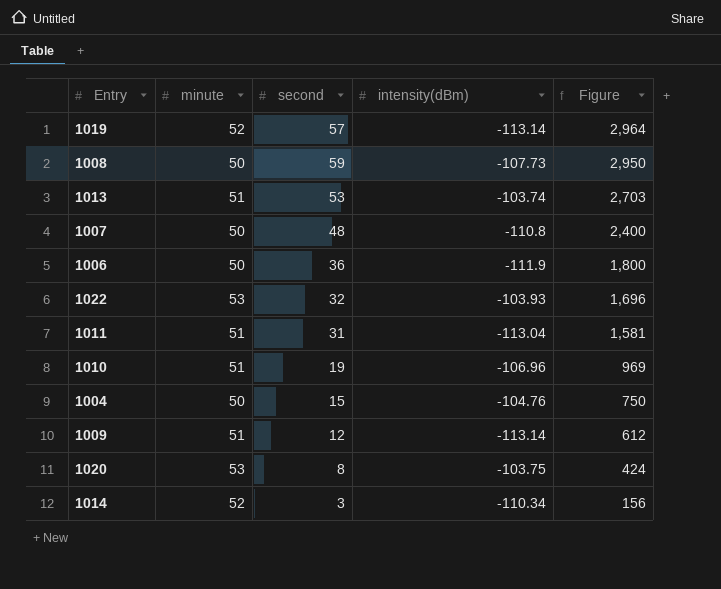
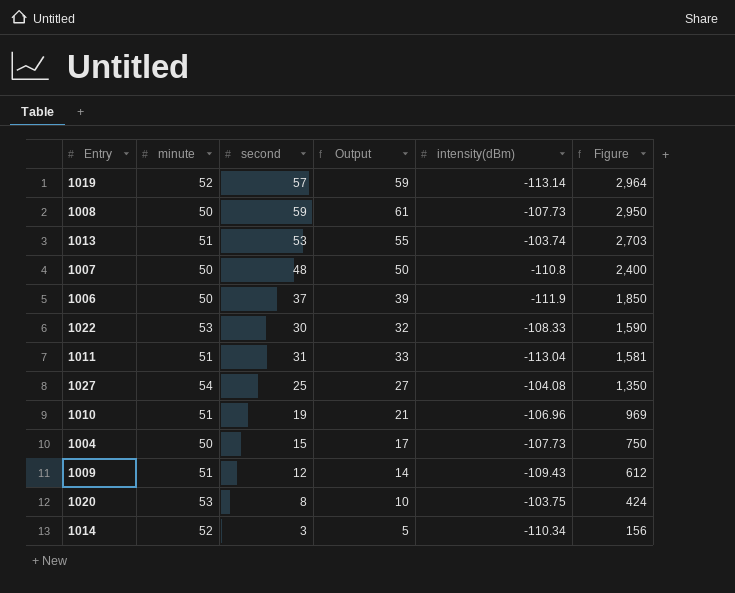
column Output | formula: none -> [second] + 2
1006 | second: 36 -> 37
1006 | Figure: 1,800 -> 1,850
1022 | second: 32 -> 30
1022 | intensity(dBm): -103.93 -> -108.33
1022 | Figure: 1,696 -> 1,590
row 1027: none -> 54 | 25 | 27 | -104.08 | 1,350
1004 | intensity(dBm): -104.76 -> -107.73
1009 | intensity(dBm): -113.14 -> -109.43

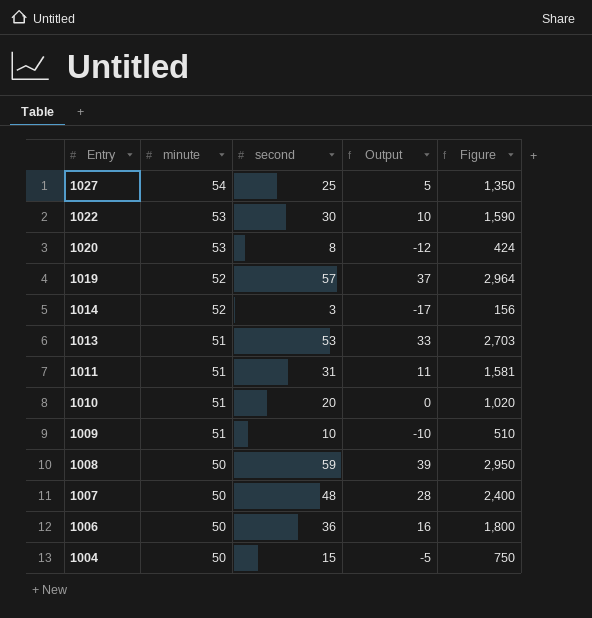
row order: Figure descending -> Entry descending
column intensity(dBm) | position: 5 -> none
column Output | formula: [second] + 2 -> [second] - 20
1010 | second: 19 -> 20
1010 | Figure: 969 -> 1,020
1009 | second: 12 -> 10
1009 | Figure: 612 -> 510
1006 | second: 37 -> 36
1006 | Figure: 1,850 -> 1,800

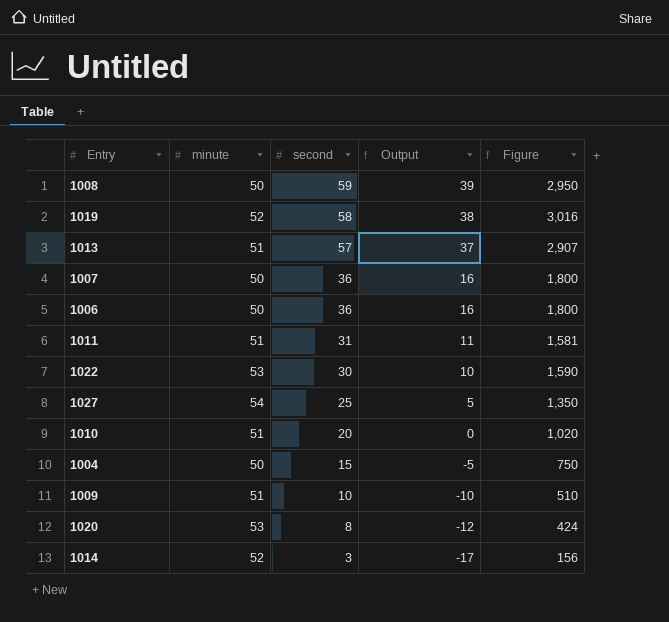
row order: Entry descending -> second descending
1019 | second: 57 -> 58
1019 | Output: 37 -> 38
1019 | Figure: 2,964 -> 3,016
1013 | second: 53 -> 57
1013 | Output: 33 -> 37
1013 | Figure: 2,703 -> 2,907
1007 | second: 48 -> 36
1007 | Output: 28 -> 16
1007 | Figure: 2,400 -> 1,800

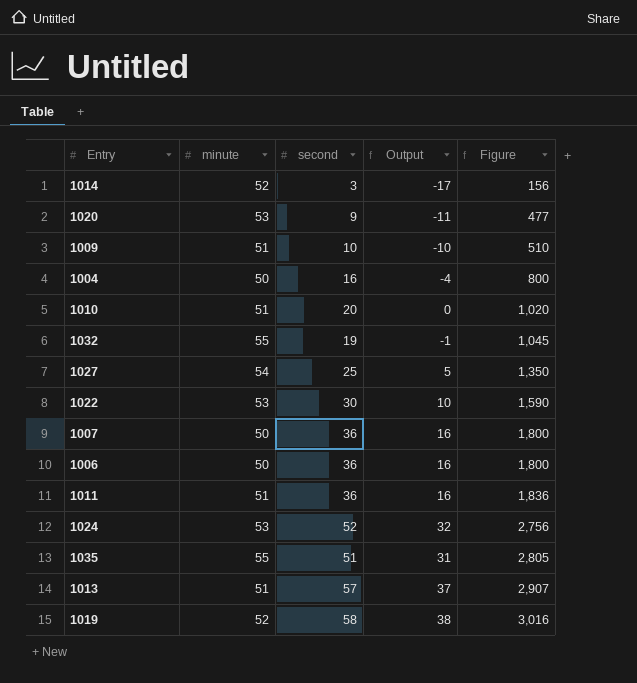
row order: second descending -> Figure ascending
row 1008: 50 | 59 | 39 | 2,950 -> none
1020 | second: 8 -> 9
1020 | Output: -12 -> -11
1020 | Figure: 424 -> 477
1004 | second: 15 -> 16
1004 | Output: -5 -> -4
1004 | Figure: 750 -> 800
row 1032: none -> 55 | 19 | -1 | 1,045
1011 | second: 31 -> 36
1011 | Output: 11 -> 16
1011 | Figure: 1,581 -> 1,836
row 1024: none -> 53 | 52 | 32 | 2,756
row 1035: none -> 55 | 51 | 31 | 2,805

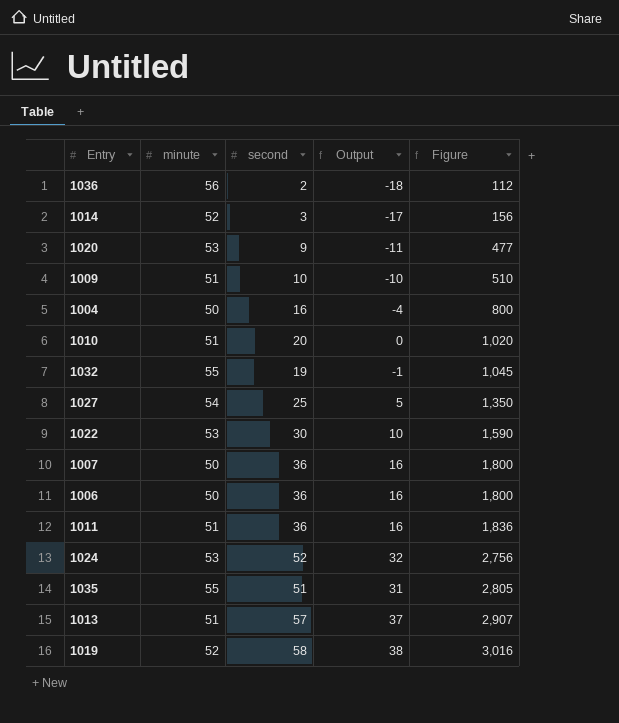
row 1036: none -> 56 | 2 | -18 | 112

